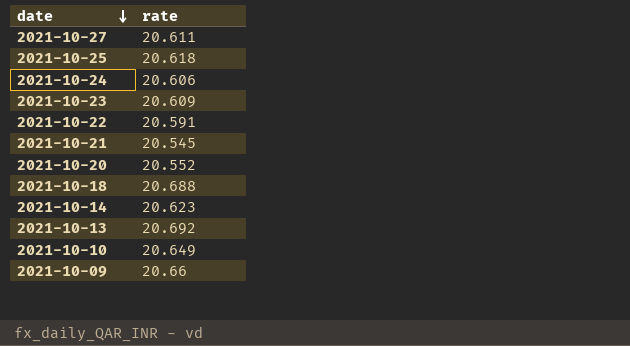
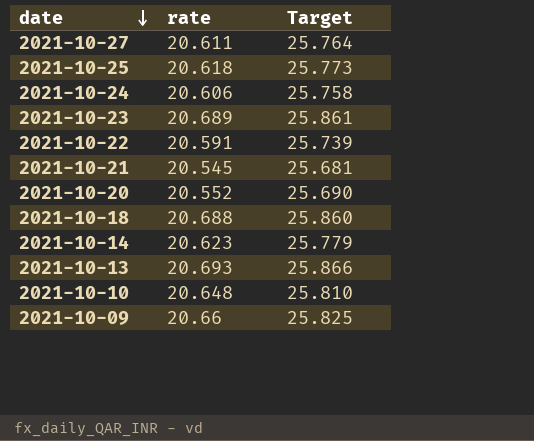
column Target | formula: none -> [rate] * 1.25
2021-10-23 | rate: 20.609 -> 20.689
2021-10-13 | rate: 20.692 -> 20.693
2021-10-10 | rate: 20.649 -> 20.648

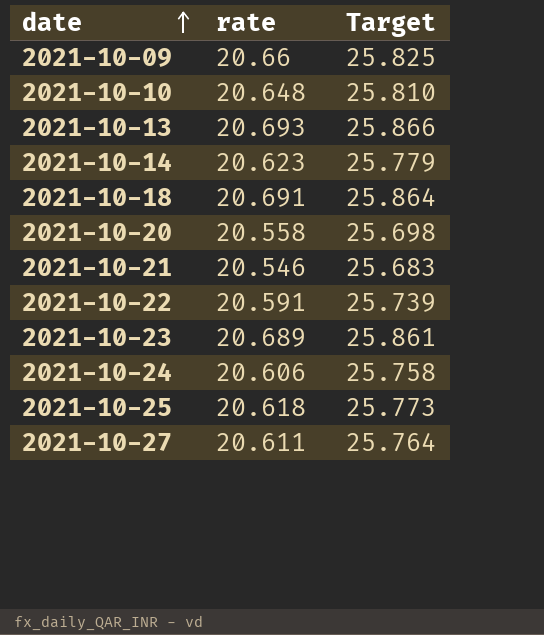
row order: date descending -> date ascending
2021-10-18 | rate: 20.688 -> 20.691
2021-10-18 | Target: 25.860 -> 25.864
2021-10-20 | rate: 20.552 -> 20.558
2021-10-20 | Target: 25.690 -> 25.698
2021-10-21 | rate: 20.545 -> 20.546
2021-10-21 | Target: 25.681 -> 25.683

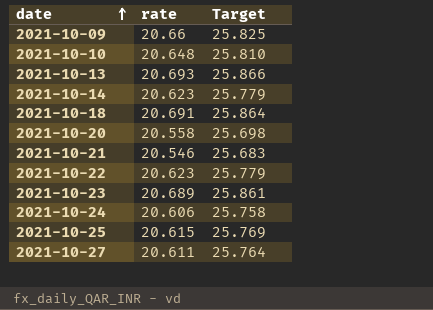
2021-10-22 | rate: 20.591 -> 20.623
2021-10-22 | Target: 25.739 -> 25.779
2021-10-25 | rate: 20.618 -> 20.615
2021-10-25 | Target: 25.773 -> 25.769

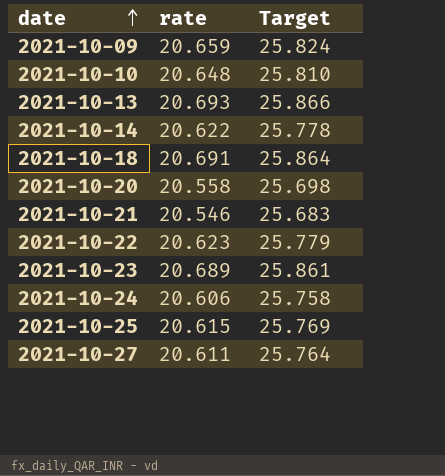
2021-10-09 | rate: 20.66 -> 20.659
2021-10-09 | Target: 25.825 -> 25.824
2021-10-14 | rate: 20.623 -> 20.622
2021-10-14 | Target: 25.779 -> 25.778

